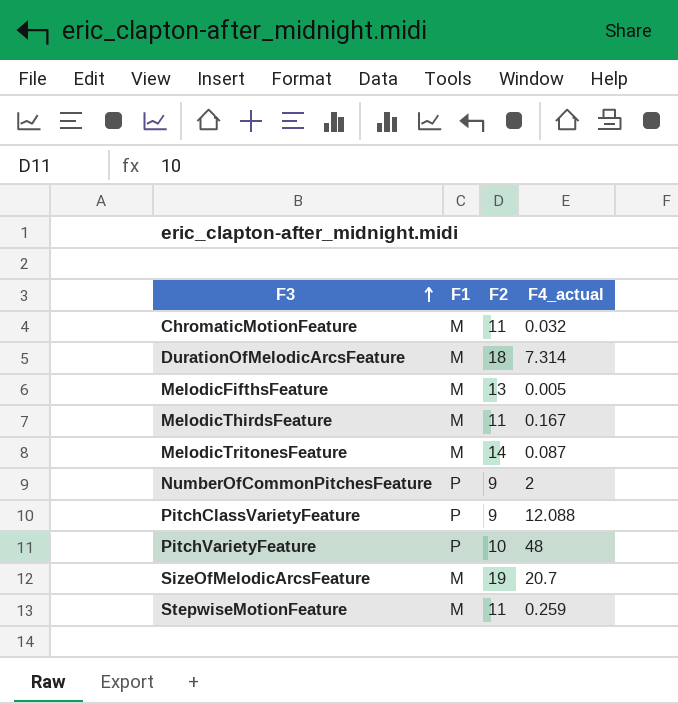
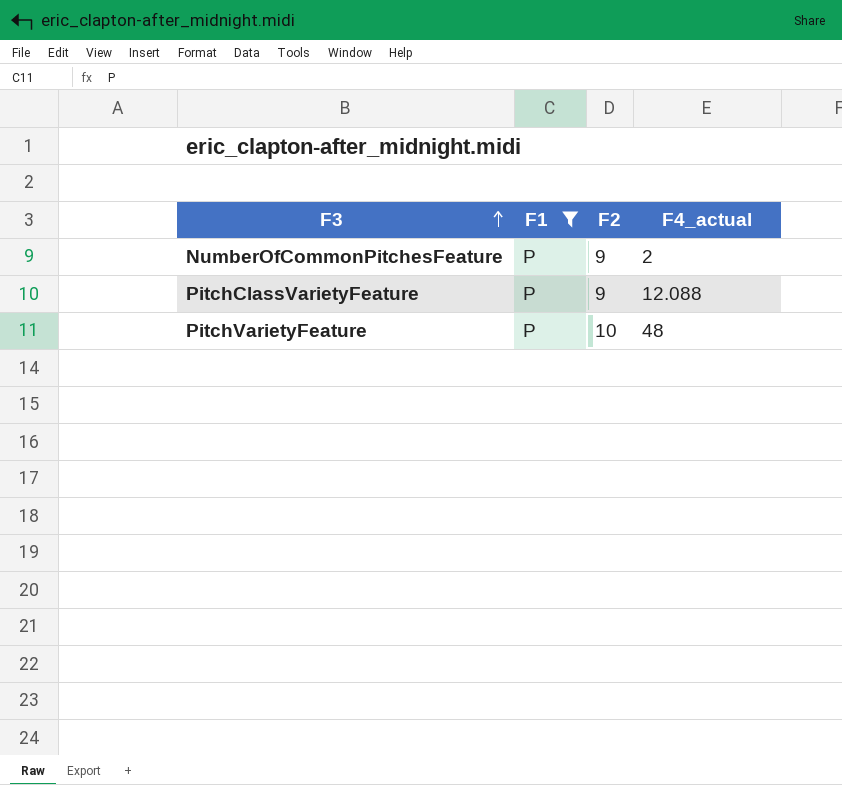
filter: none -> F1 = P

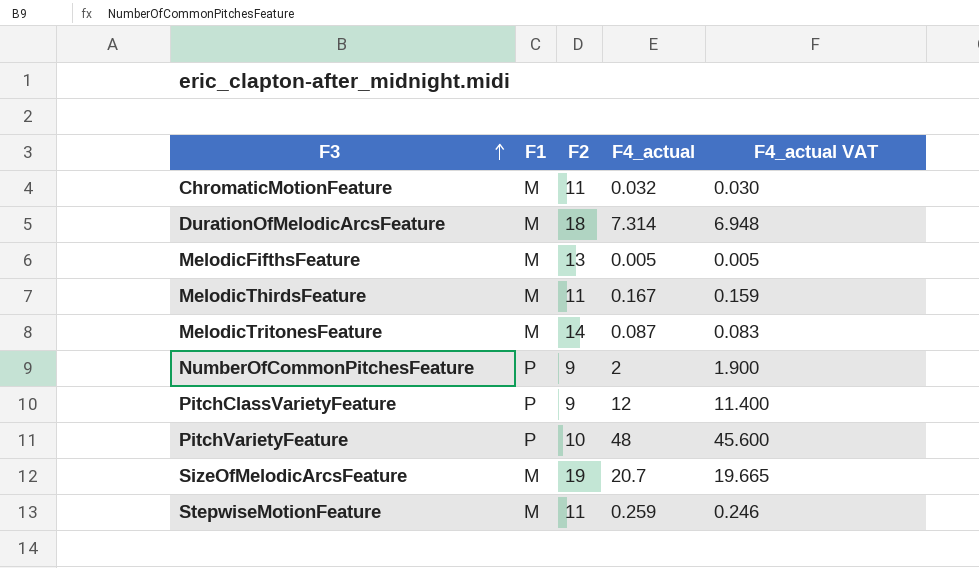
filter: F1 = P -> none
column F4_actual VAT | formula: none -> [F4_actual] * 0.95
PitchClassVarietyFeature | F4_actual: 12.088 -> 12

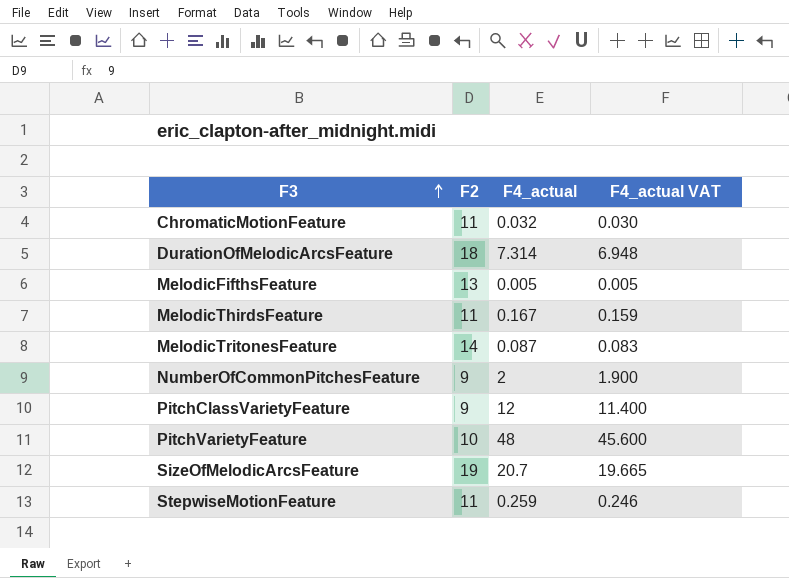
column F1 | position: 2 -> none

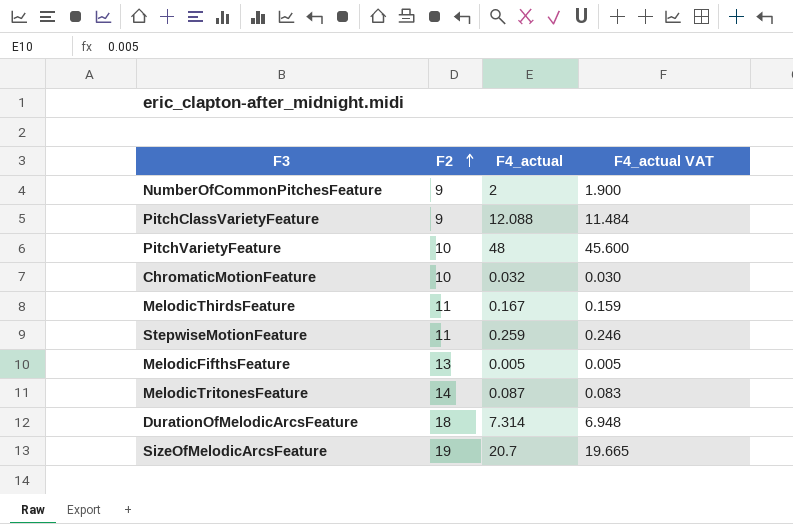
row order: F3 ascending -> F2 ascending
PitchClassVarietyFeature | F4_actual: 12 -> 12.088
PitchClassVarietyFeature | F4_actual VAT: 11.400 -> 11.484
ChromaticMotionFeature | F2: 11 -> 10

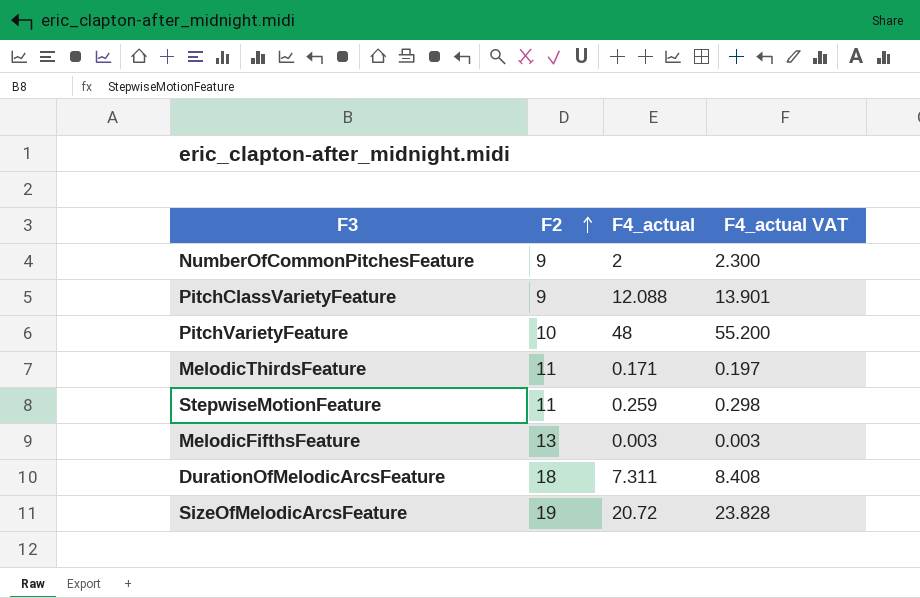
column F4_actual VAT | formula: [F4_actual] * 0.95 -> [F4_actual] * 1.15
row ChromaticMotionFeature: 10 | 0.032 | 0.030 -> none
row MelodicTritonesFeature: 14 | 0.087 | 0.083 -> none
MelodicThirdsFeature | F4_actual: 0.167 -> 0.171
MelodicFifthsFeature | F4_actual: 0.005 -> 0.003
DurationOfMelodicArcsFeature | F4_actual: 7.314 -> 7.311
SizeOfMelodicArcsFeature | F4_actual: 20.7 -> 20.72

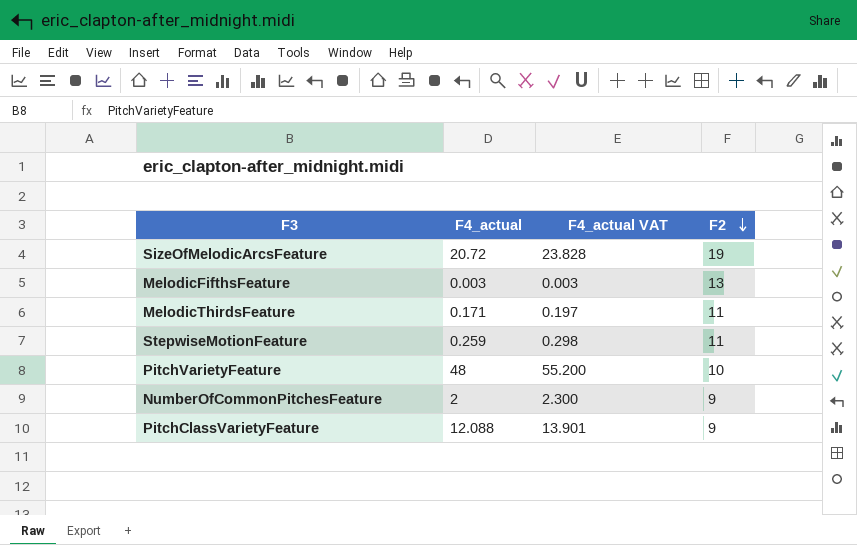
row order: F2 ascending -> F2 descending
column F2 | position: 2 -> 4
row DurationOfMelodicArcsFeature: 18 | 7.311 | 8.408 -> none

